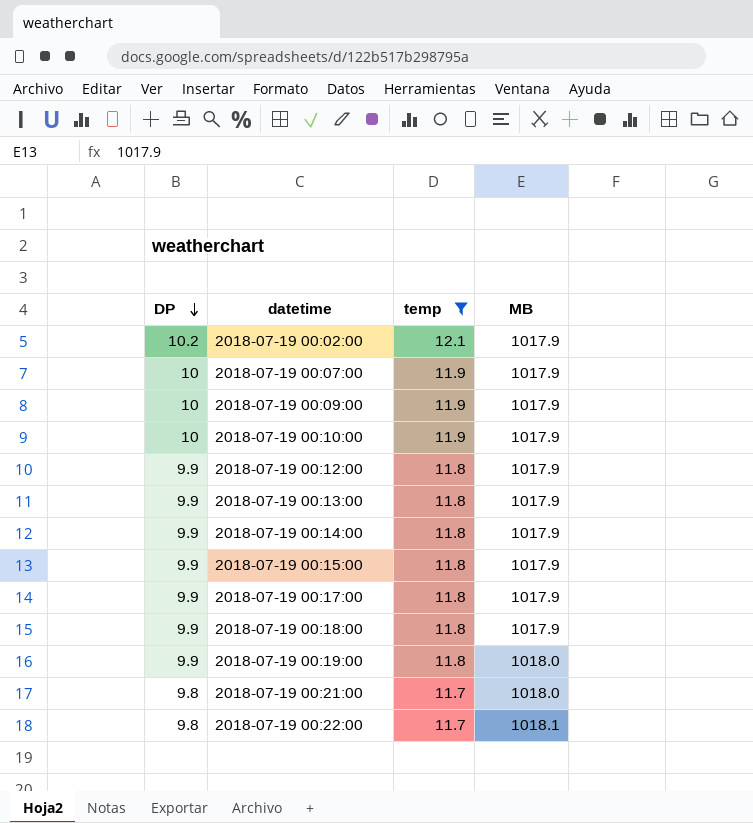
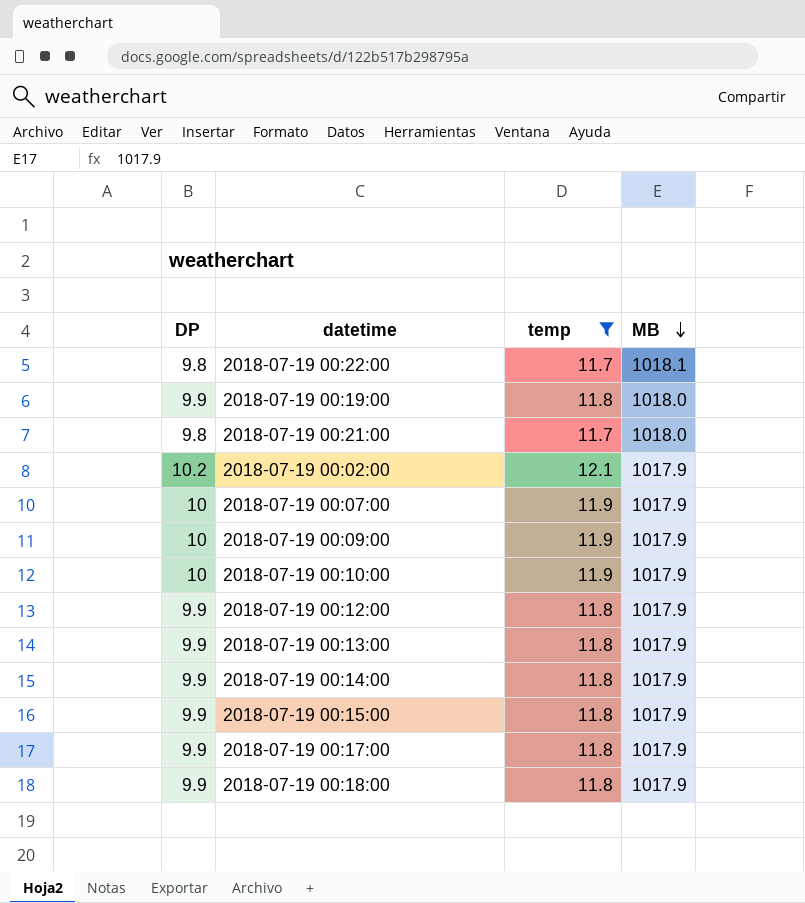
row order: DP descending -> MB descending

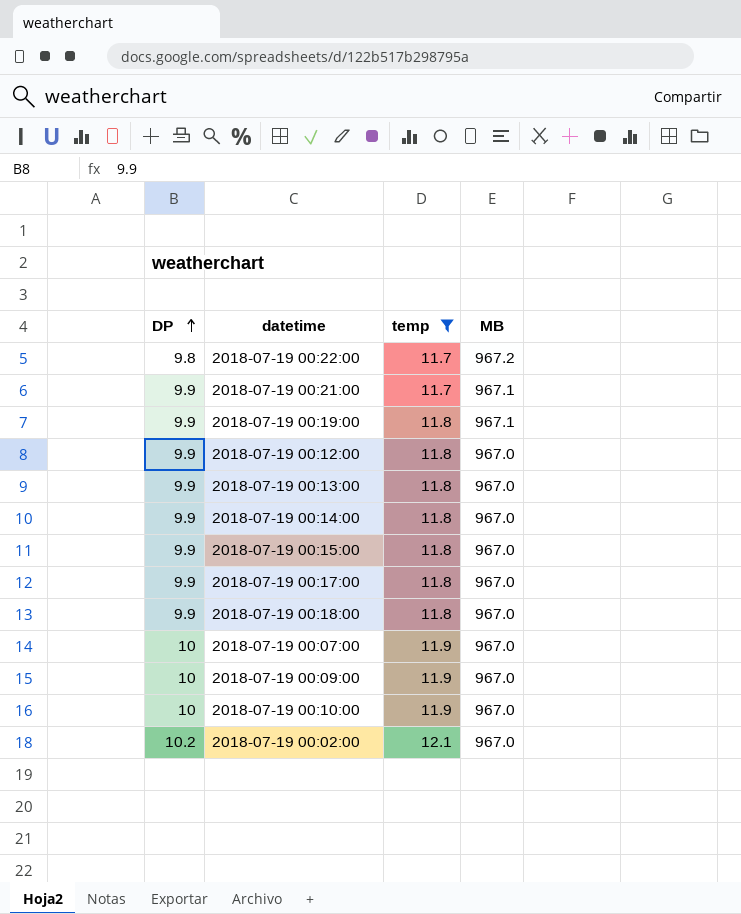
row order: MB descending -> DP ascending
2018-07-19 00:22:00 | MB: 1018.1 -> 967.2
2018-07-19 00:21:00 | DP: 9.8 -> 9.9
2018-07-19 00:21:00 | MB: 1018.0 -> 967.1
2018-07-19 00:19:00 | MB: 1018.0 -> 967.1
2018-07-19 00:12:00 | MB: 1017.9 -> 967.0
2018-07-19 00:13:00 | MB: 1017.9 -> 967.0
2018-07-19 00:14:00 | MB: 1017.9 -> 967.0
2018-07-19 00:15:00 | MB: 1017.9 -> 967.0
2018-07-19 00:17:00 | MB: 1017.9 -> 967.0
2018-07-19 00:18:00 | MB: 1017.9 -> 967.0
2018-07-19 00:07:00 | MB: 1017.9 -> 967.0
2018-07-19 00:09:00 | MB: 1017.9 -> 967.0
2018-07-19 00:10:00 | MB: 1017.9 -> 967.0
2018-07-19 00:02:00 | MB: 1017.9 -> 967.0

